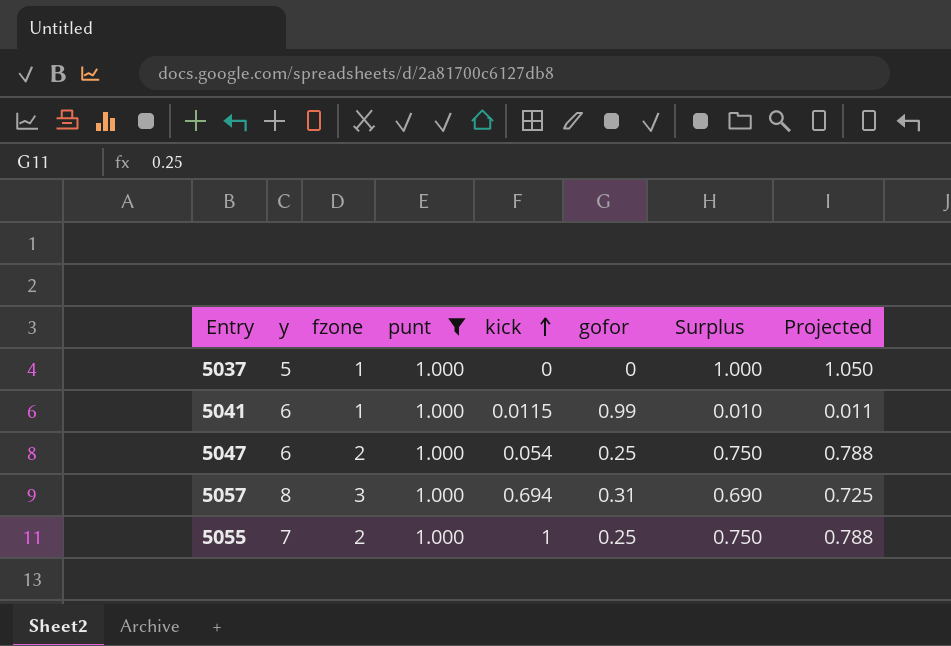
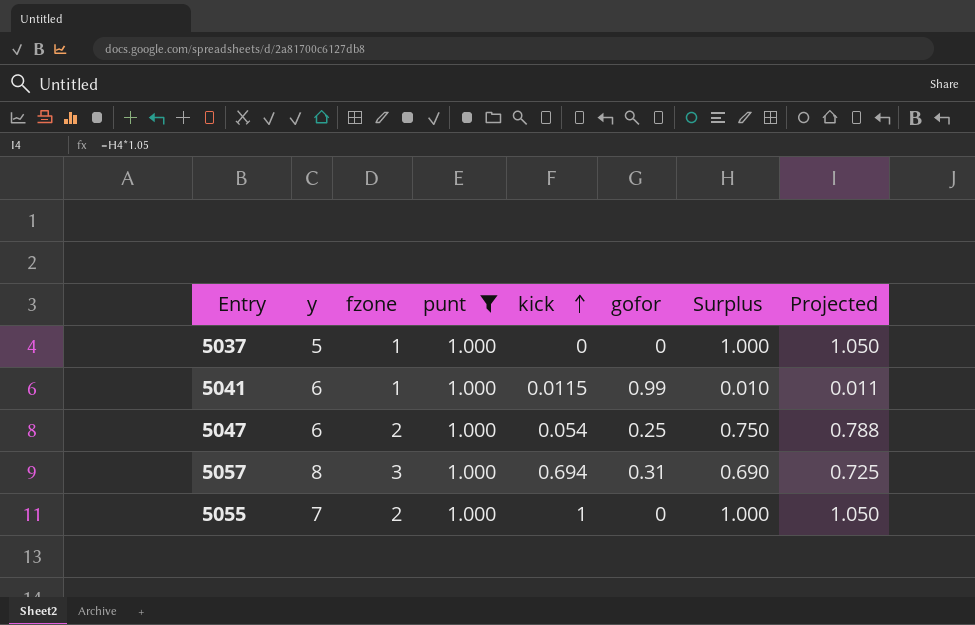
5055 | gofor: 0.25 -> 0
5055 | Surplus: 0.750 -> 1.000
5055 | Projected: 0.788 -> 1.050

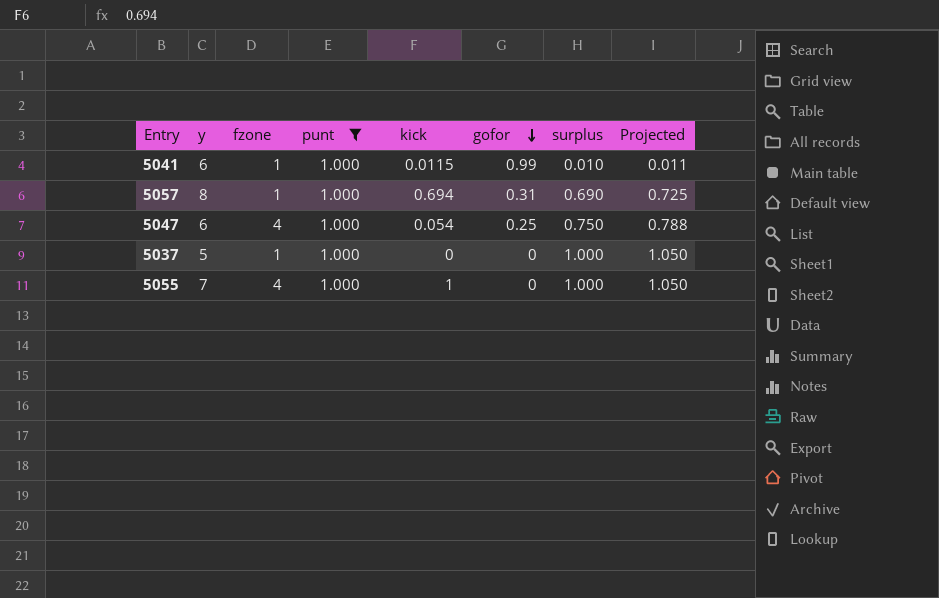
row order: kick ascending -> gofor descending
column name: Surplus -> surplus
5057 | fzone: 3 -> 1
5047 | fzone: 2 -> 4
5055 | fzone: 2 -> 4

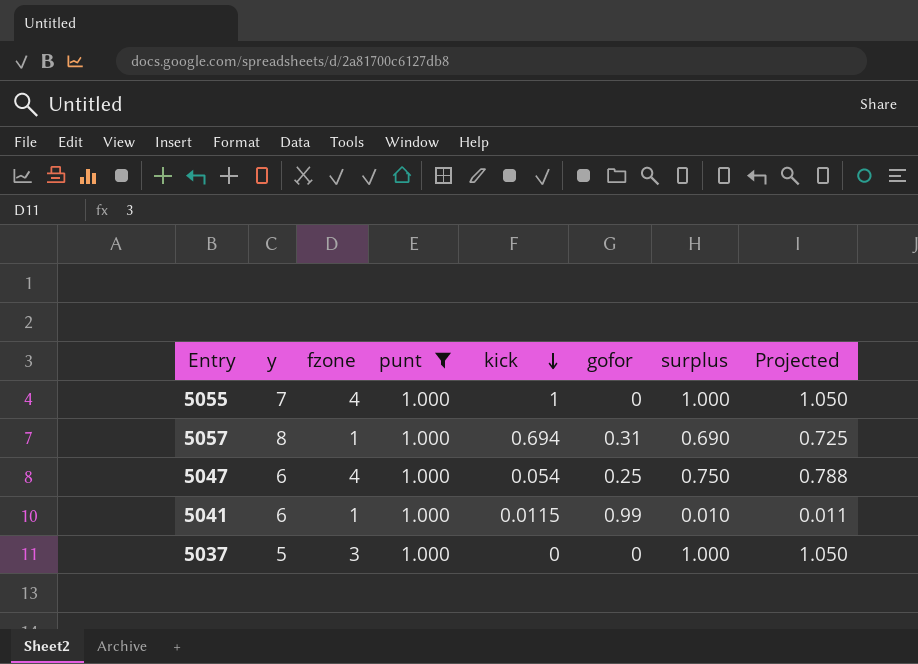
row order: gofor descending -> kick descending
5037 | fzone: 1 -> 3

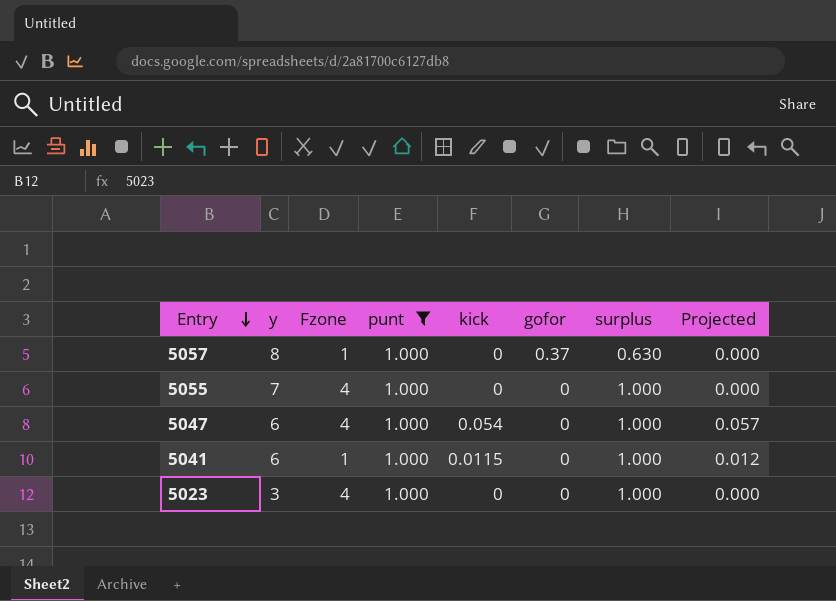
row order: kick descending -> Entry descending
column name: fzone -> Fzone
column Projected | formula: [surplus] * 1.05 -> [kick] * 1.05
row 5037: 5 | 3 | 1.000 | 0 | 0 | 1.000 | 1.050 -> none
5057 | kick: 0.694 -> 0
5057 | gofor: 0.31 -> 0.37
5057 | surplus: 0.690 -> 0.630
5055 | kick: 1 -> 0
5047 | gofor: 0.25 -> 0
5047 | surplus: 0.750 -> 1.000
5041 | gofor: 0.99 -> 0
5041 | surplus: 0.010 -> 1.000
row 5023: none -> 3 | 4 | 1.000 | 0 | 0 | 1.000 | 0.000

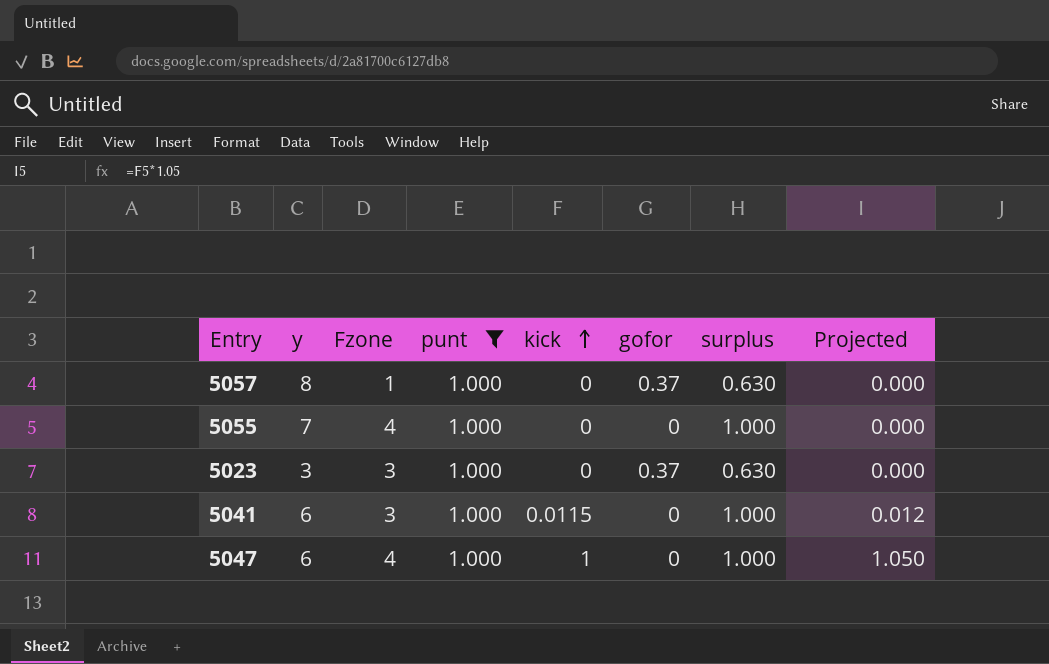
row order: Entry descending -> kick ascending
5023 | Fzone: 4 -> 3
5023 | gofor: 0 -> 0.37
5023 | surplus: 1.000 -> 0.630
5041 | Fzone: 1 -> 3
5047 | kick: 0.054 -> 1
5047 | Projected: 0.057 -> 1.050

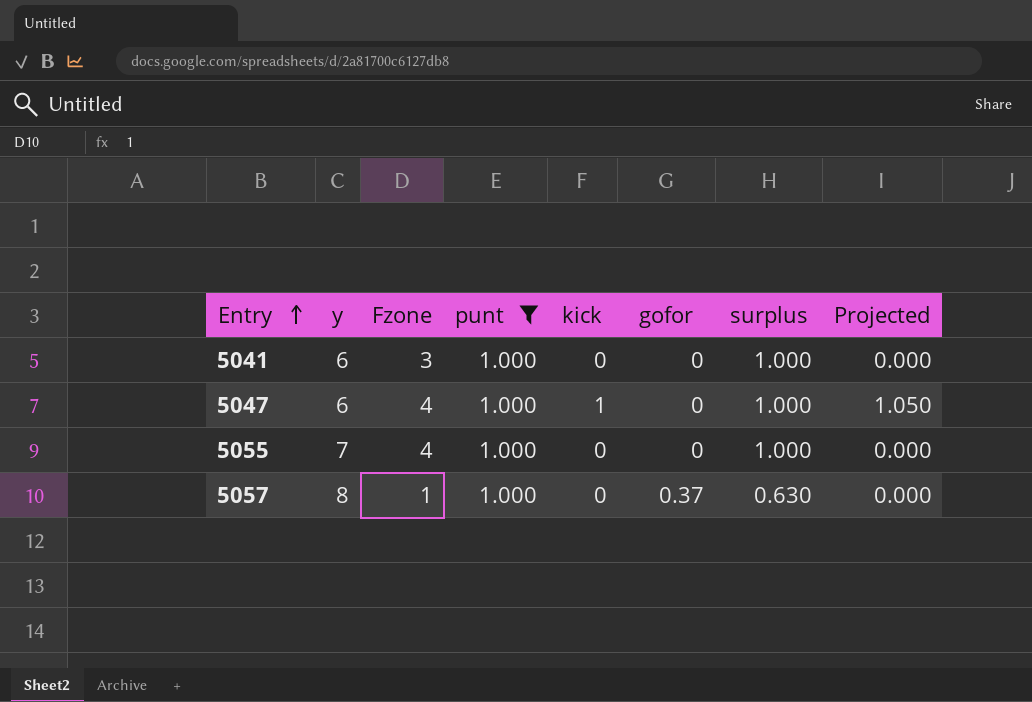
row order: kick ascending -> Entry ascending
row 5023: 3 | 3 | 1.000 | 0 | 0.37 | 0.630 | 0.000 -> none
5041 | kick: 0.0115 -> 0
5041 | Projected: 0.012 -> 0.000

